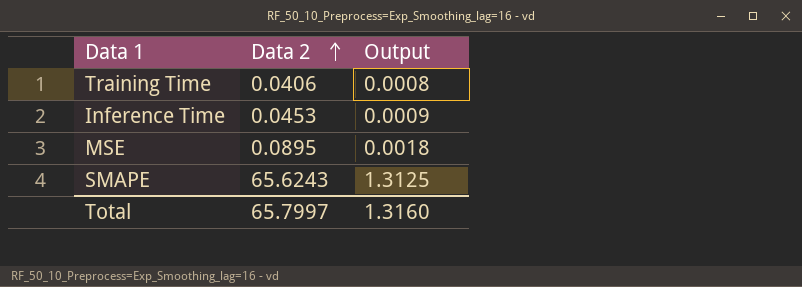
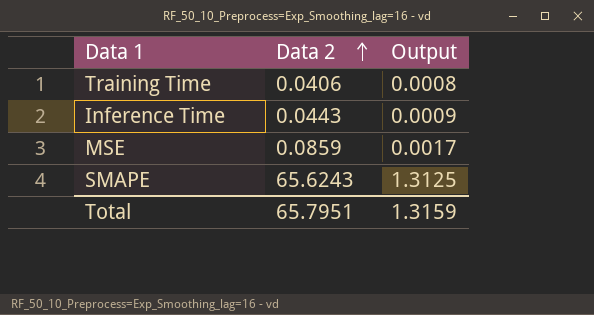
Inference Time | Data 2: 0.0453 -> 0.0443
MSE | Data 2: 0.0895 -> 0.0859
MSE | Output: 0.0018 -> 0.0017
Total | Data 2: 65.7997 -> 65.7951
Total | Output: 1.3160 -> 1.3159

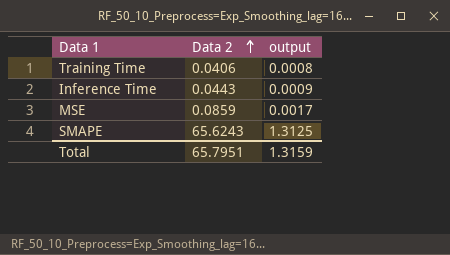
column name: Output -> output

